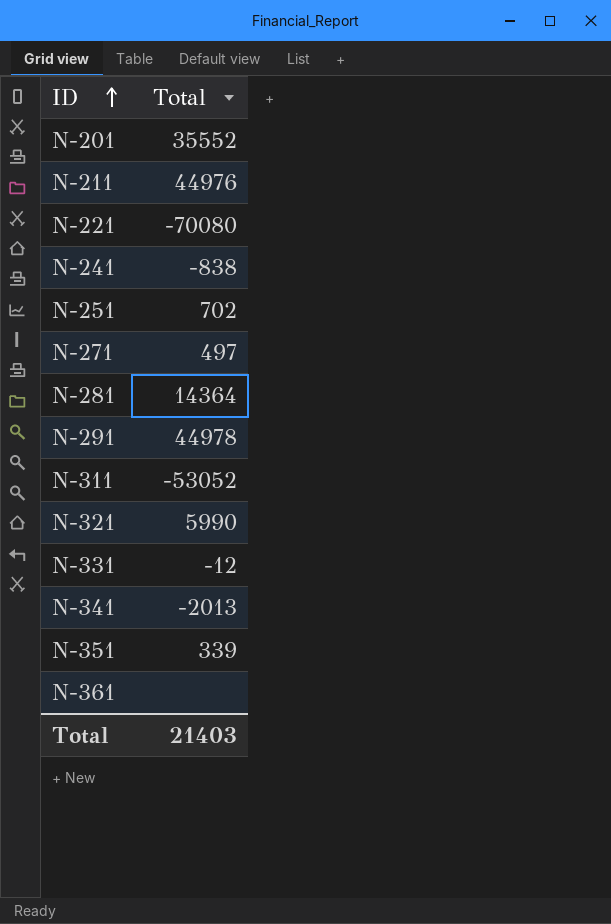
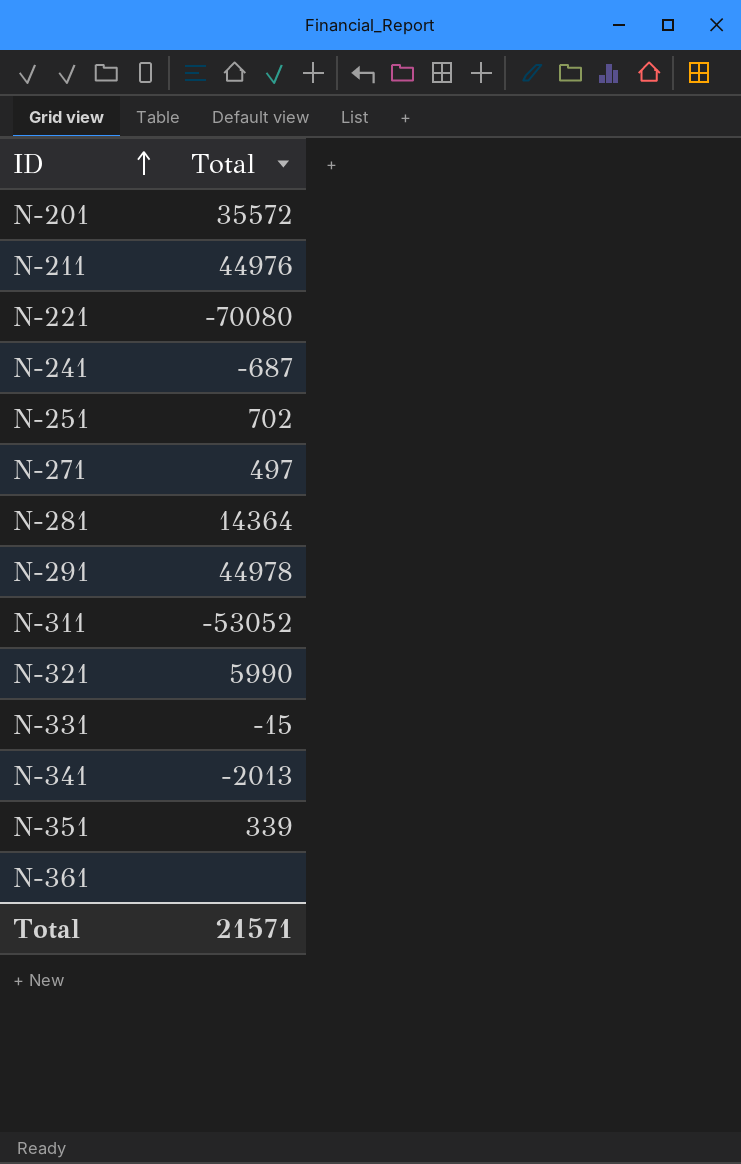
N-201 | Total: 35552 -> 35572
N-241 | Total: -838 -> -687
N-331 | Total: -12 -> -15
Total | Total: 21403 -> 21571

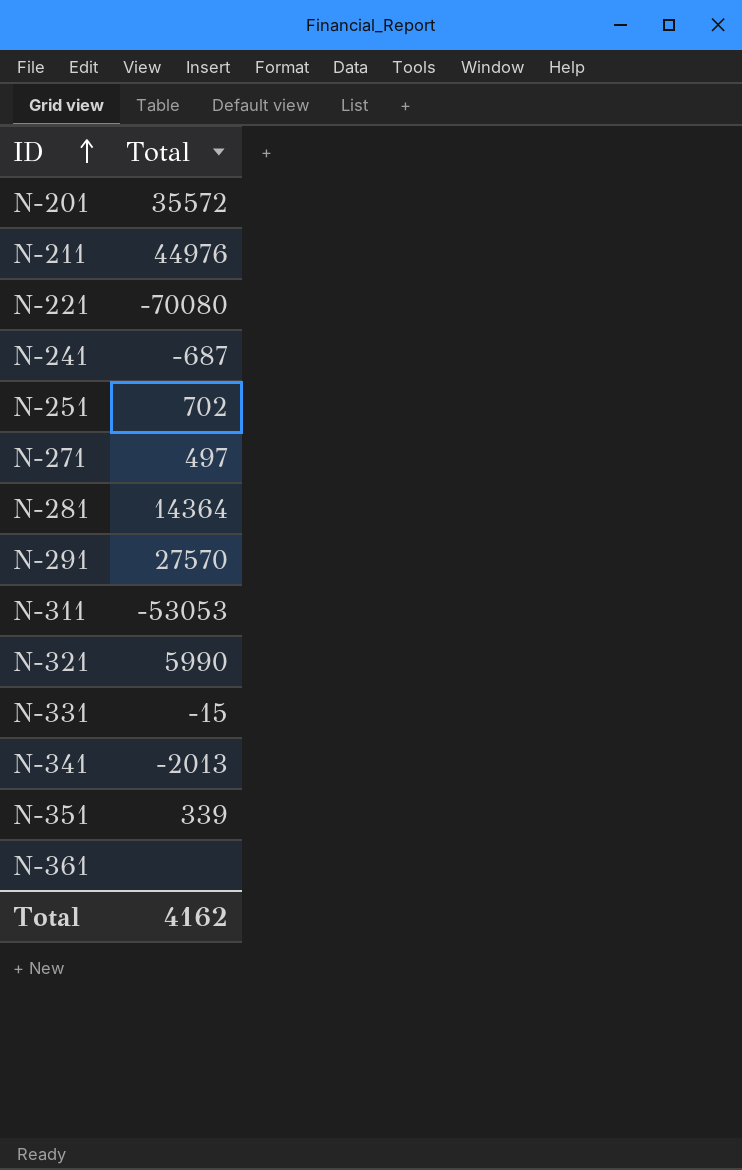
N-291 | Total: 44978 -> 27570
N-311 | Total: -53052 -> -53053
Total | Total: 21571 -> 4162

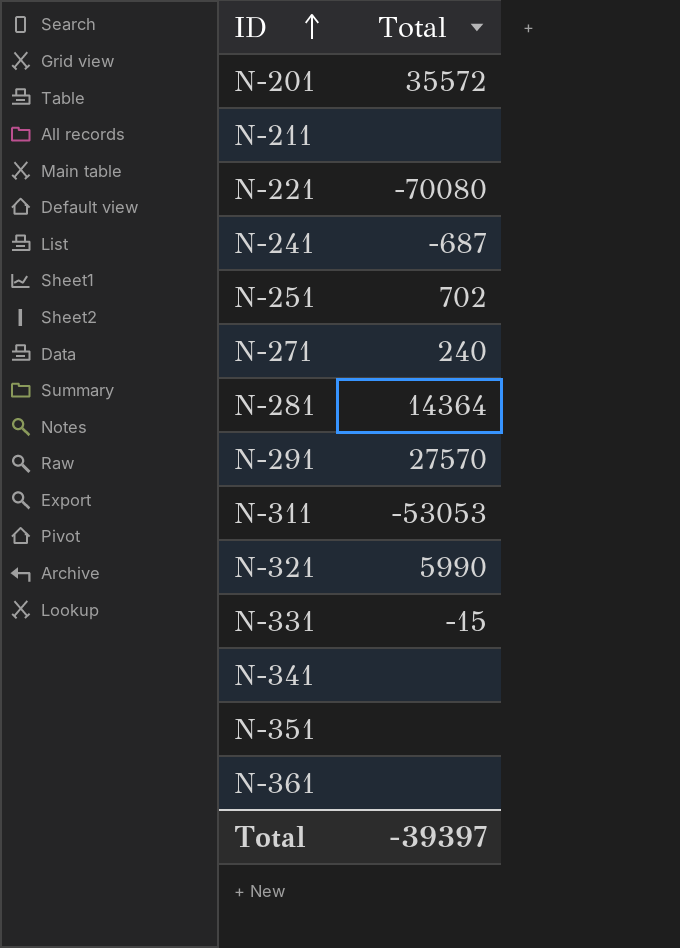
N-211 | Total: 44976 -> none
N-271 | Total: 497 -> 240
N-341 | Total: -2013 -> none
N-351 | Total: 339 -> none
Total | Total: 4162 -> -39397

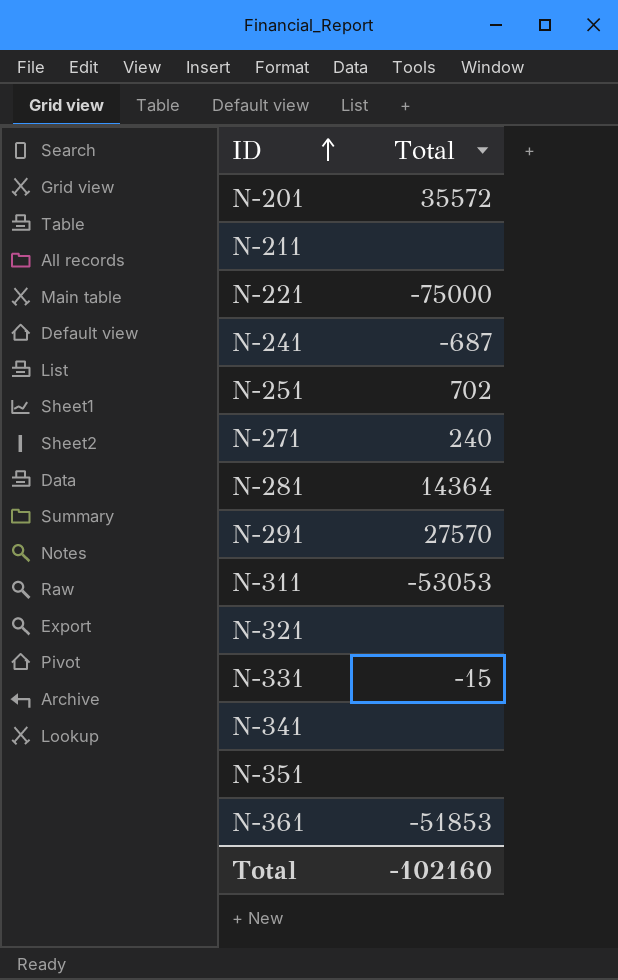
N-221 | Total: -70080 -> -75000
N-321 | Total: 5990 -> none
N-361 | Total: none -> -51853
Total | Total: -39397 -> -102160

